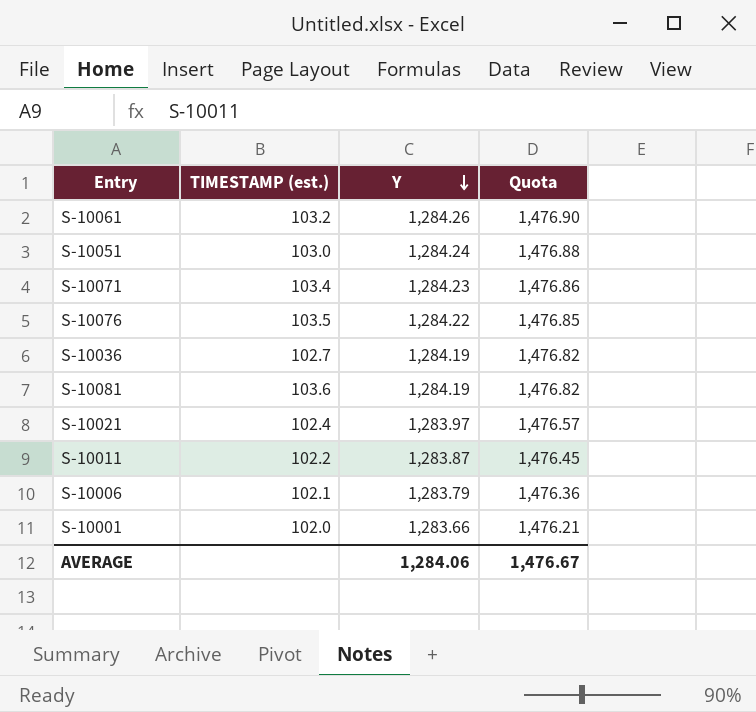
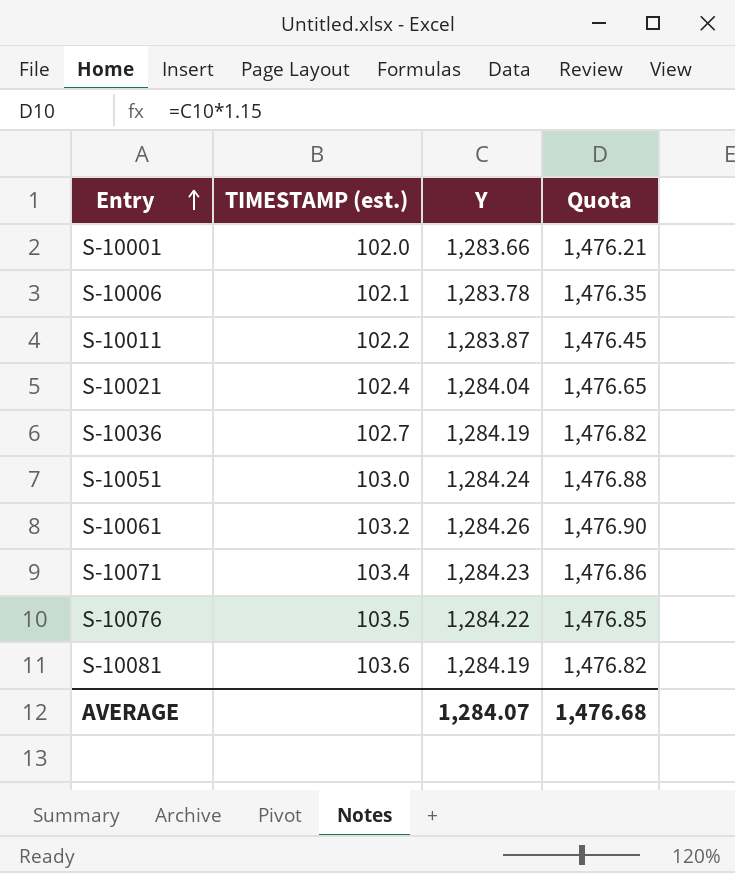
row order: Y descending -> Entry ascending
S-10006 | Y: 1,283.79 -> 1,283.78
S-10006 | Quota: 1,476.36 -> 1,476.35
S-10021 | Y: 1,283.97 -> 1,284.04
S-10021 | Quota: 1,476.57 -> 1,476.65
AVERAGE | Y: 1,284.06 -> 1,284.07
AVERAGE | Quota: 1,476.67 -> 1,476.68

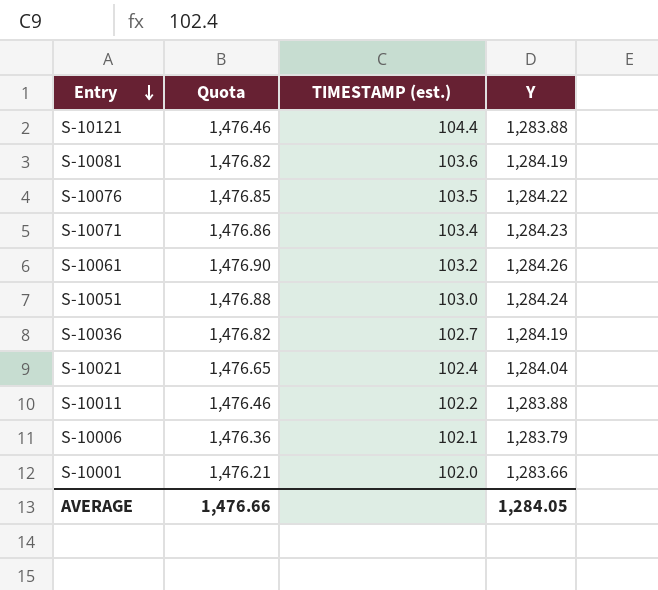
row order: Entry ascending -> Entry descending
column Quota | position: 4 -> 2
row S-10121: none -> 1,476.46 | 104.4 | 1,283.88
S-10011 | Quota: 1,476.45 -> 1,476.46
S-10011 | Y: 1,283.87 -> 1,283.88
S-10006 | Quota: 1,476.35 -> 1,476.36
S-10006 | Y: 1,283.78 -> 1,283.79
AVERAGE | Quota: 1,476.68 -> 1,476.66
AVERAGE | Y: 1,284.07 -> 1,284.05

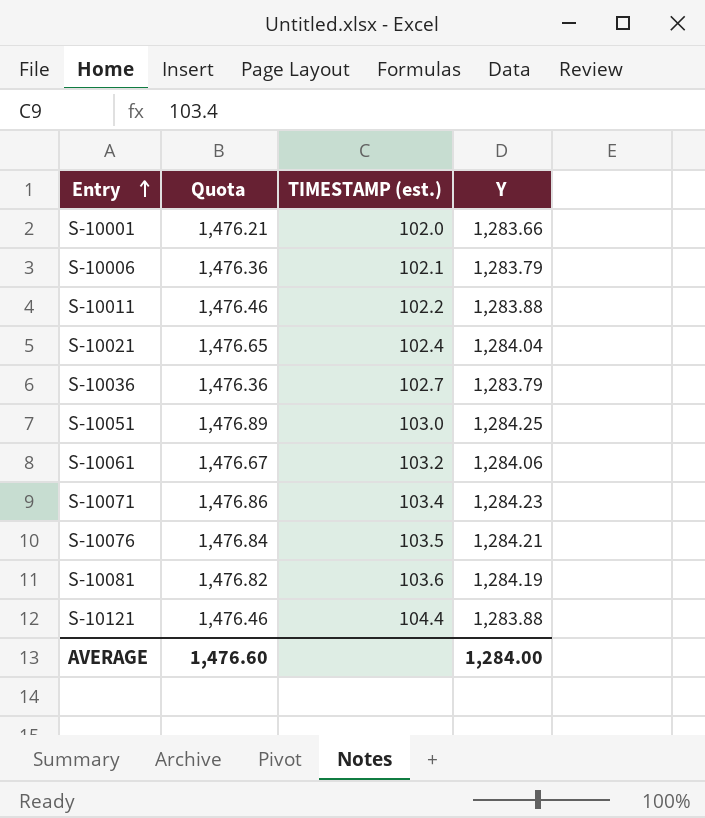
row order: Entry descending -> Entry ascending
S-10036 | Quota: 1,476.82 -> 1,476.36
S-10036 | Y: 1,284.19 -> 1,283.79
S-10051 | Quota: 1,476.88 -> 1,476.89
S-10051 | Y: 1,284.24 -> 1,284.25
S-10061 | Quota: 1,476.90 -> 1,476.67
S-10061 | Y: 1,284.26 -> 1,284.06
S-10076 | Quota: 1,476.85 -> 1,476.84
S-10076 | Y: 1,284.22 -> 1,284.21
AVERAGE | Quota: 1,476.66 -> 1,476.60
AVERAGE | Y: 1,284.05 -> 1,284.00

